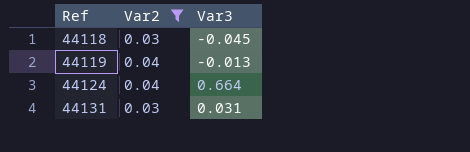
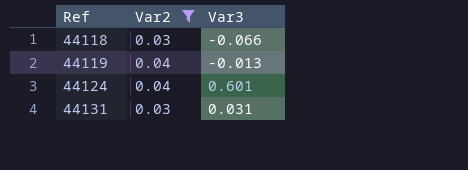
44118 | Var3: -0.045 -> -0.066
44124 | Var3: 0.664 -> 0.601

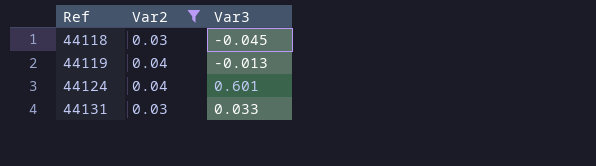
44118 | Var3: -0.066 -> -0.045
44131 | Var3: 0.031 -> 0.033

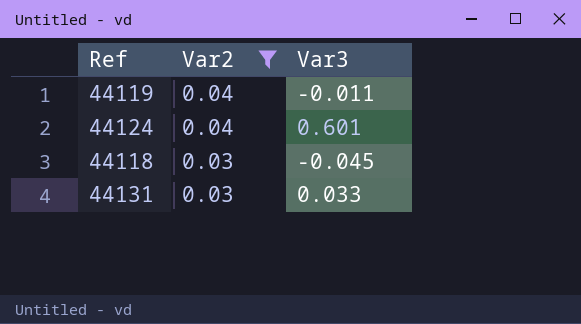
row order: Ref ascending -> Var2 descending
44119 | Var3: -0.013 -> -0.011

